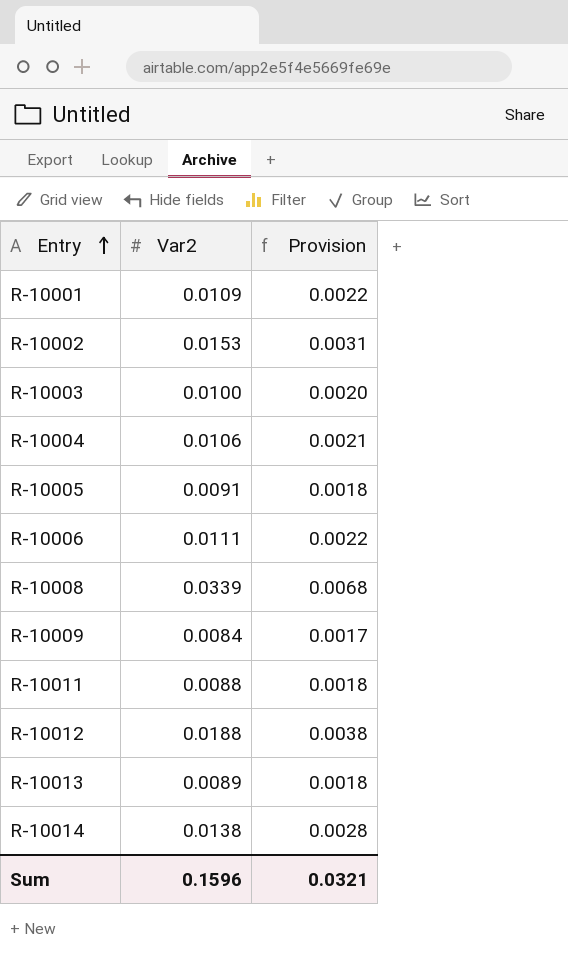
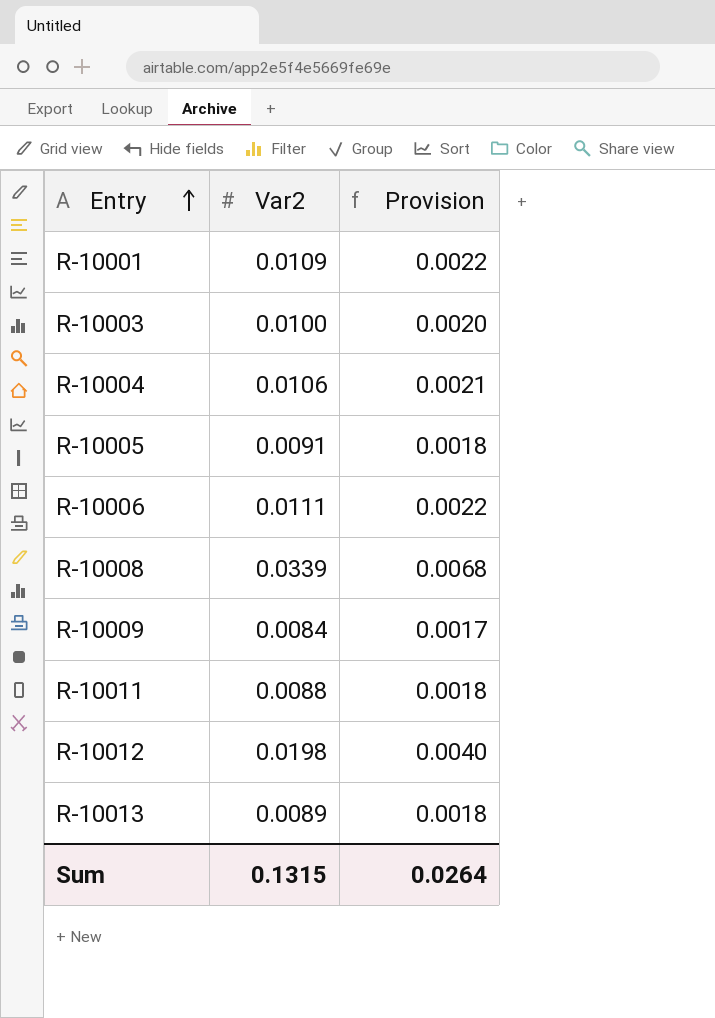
row R-10002: 0.0153 | 0.0031 -> none
row R-10014: 0.0138 | 0.0028 -> none
R-10012 | Var2: 0.0188 -> 0.0198
R-10012 | Provision: 0.0038 -> 0.0040
Sum | Var2: 0.1596 -> 0.1315
Sum | Provision: 0.0321 -> 0.0264

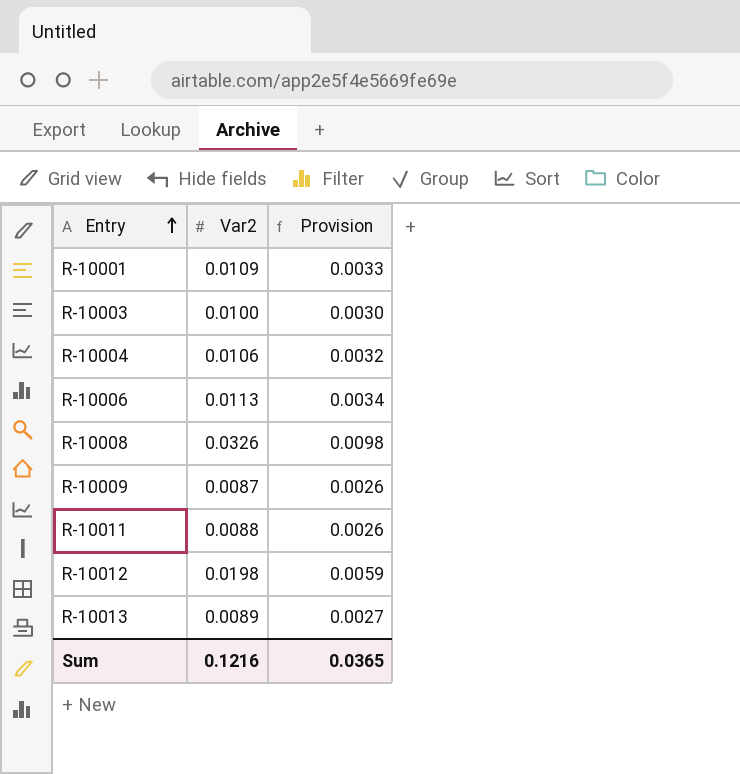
column Provision | formula: [Var2] * 0.2 -> [Var2] * 0.3
row R-10005: 0.0091 | 0.0018 -> none
R-10006 | Var2: 0.0111 -> 0.0113
R-10008 | Var2: 0.0339 -> 0.0326
R-10009 | Var2: 0.0084 -> 0.0087
Sum | Var2: 0.1315 -> 0.1216
Sum | Provision: 0.0264 -> 0.0365

